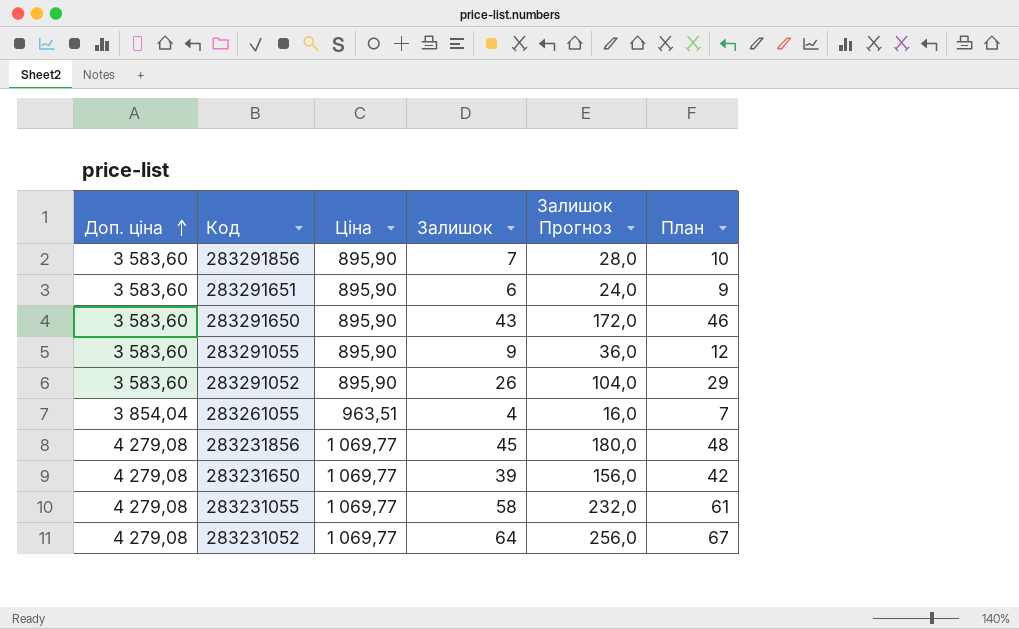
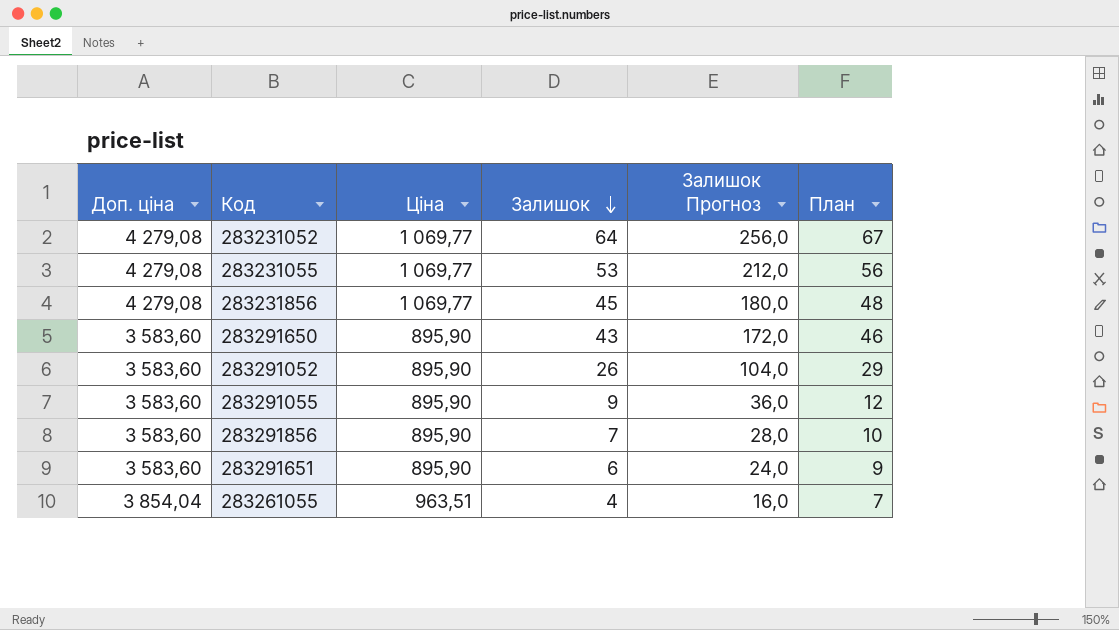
row order: Доп. ціна ascending -> Залишок descending
row 283231650: 4 279,08 | 1 069,77 | 39 | 156,0 | 42 -> none
283231055 | Залишок: 58 -> 53
283231055 | Залишок Прогноз: 232,0 -> 212,0
283231055 | План: 61 -> 56

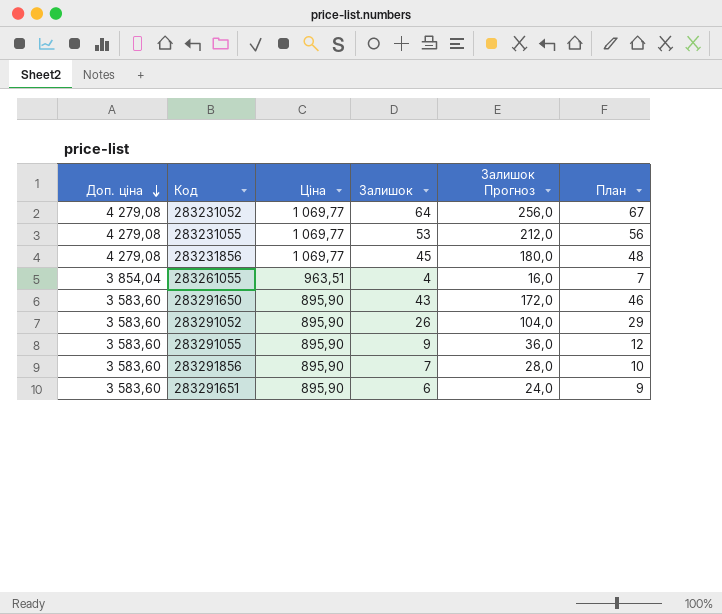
row order: Залишок descending -> Доп. ціна descending

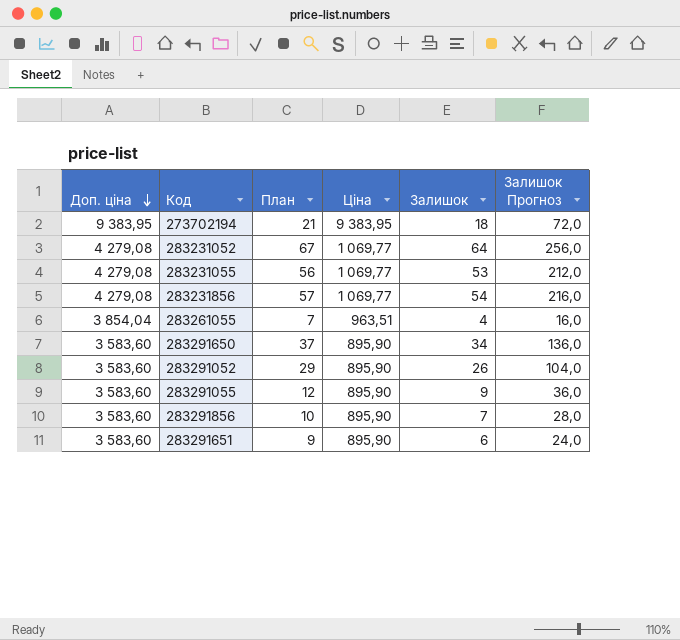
column План | position: 6 -> 3
row 273702194: none -> 9 383,95 | 21 | 9 383,95 | 18 | 72,0
283231856 | План: 48 -> 57
283231856 | Залишок: 45 -> 54
283231856 | Залишок Прогноз: 180,0 -> 216,0
283291650 | План: 46 -> 37
283291650 | Залишок: 43 -> 34
283291650 | Залишок Прогноз: 172,0 -> 136,0

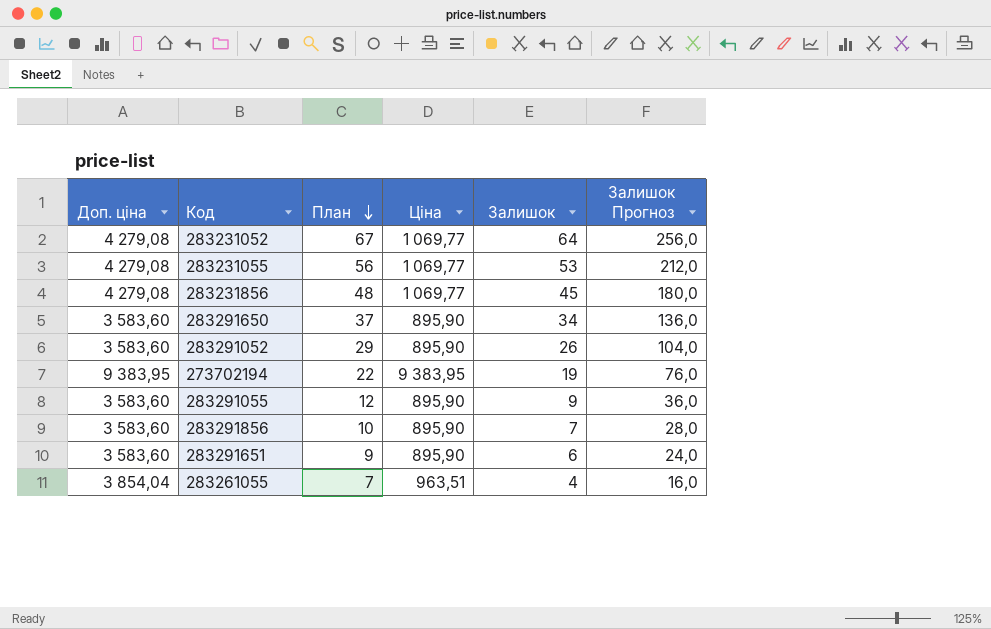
row order: Доп. ціна descending -> План descending
283231856 | План: 57 -> 48
283231856 | Залишок: 54 -> 45
283231856 | Залишок Прогноз: 216,0 -> 180,0
273702194 | План: 21 -> 22
273702194 | Залишок: 18 -> 19
273702194 | Залишок Прогноз: 72,0 -> 76,0

